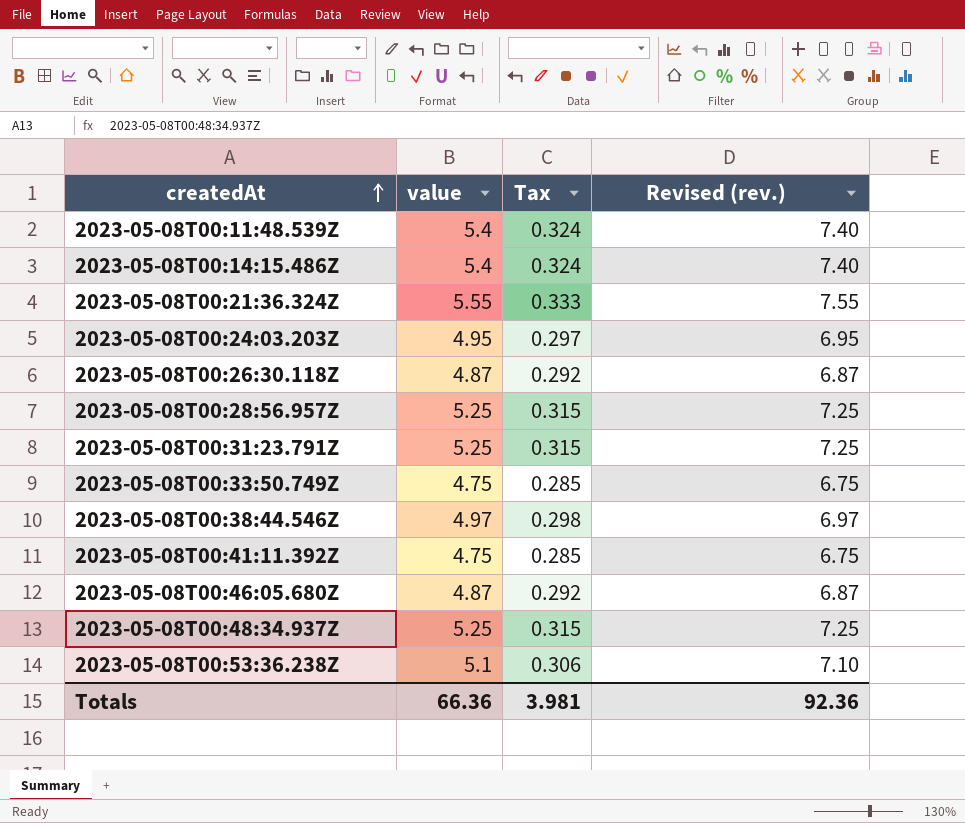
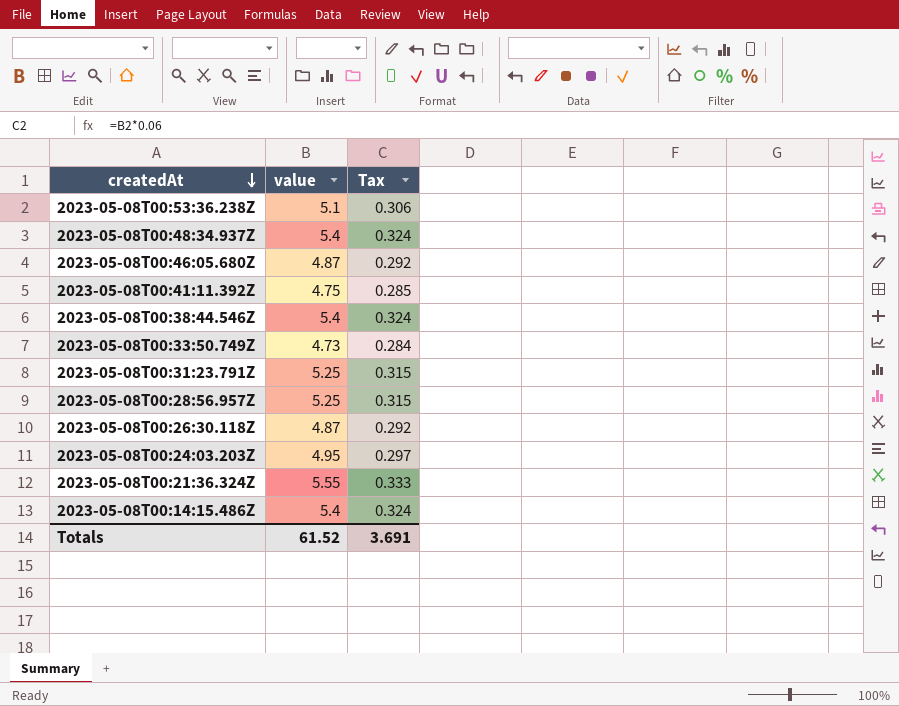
row order: createdAt ascending -> createdAt descending
column Revised (rev.) | formula: [value] + 2 -> none
row 2023-05-08T00:11:48.539Z: 5.4 | 0.324 | 7.40 -> none
2023-05-08T00:48:34.937Z | value: 5.25 -> 5.4
2023-05-08T00:48:34.937Z | Tax: 0.315 -> 0.324
2023-05-08T00:38:44.546Z | value: 4.97 -> 5.4
2023-05-08T00:38:44.546Z | Tax: 0.298 -> 0.324
2023-05-08T00:33:50.749Z | value: 4.75 -> 4.73
2023-05-08T00:33:50.749Z | Tax: 0.285 -> 0.284
Totals | value: 66.36 -> 61.52
Totals | Tax: 3.981 -> 3.691

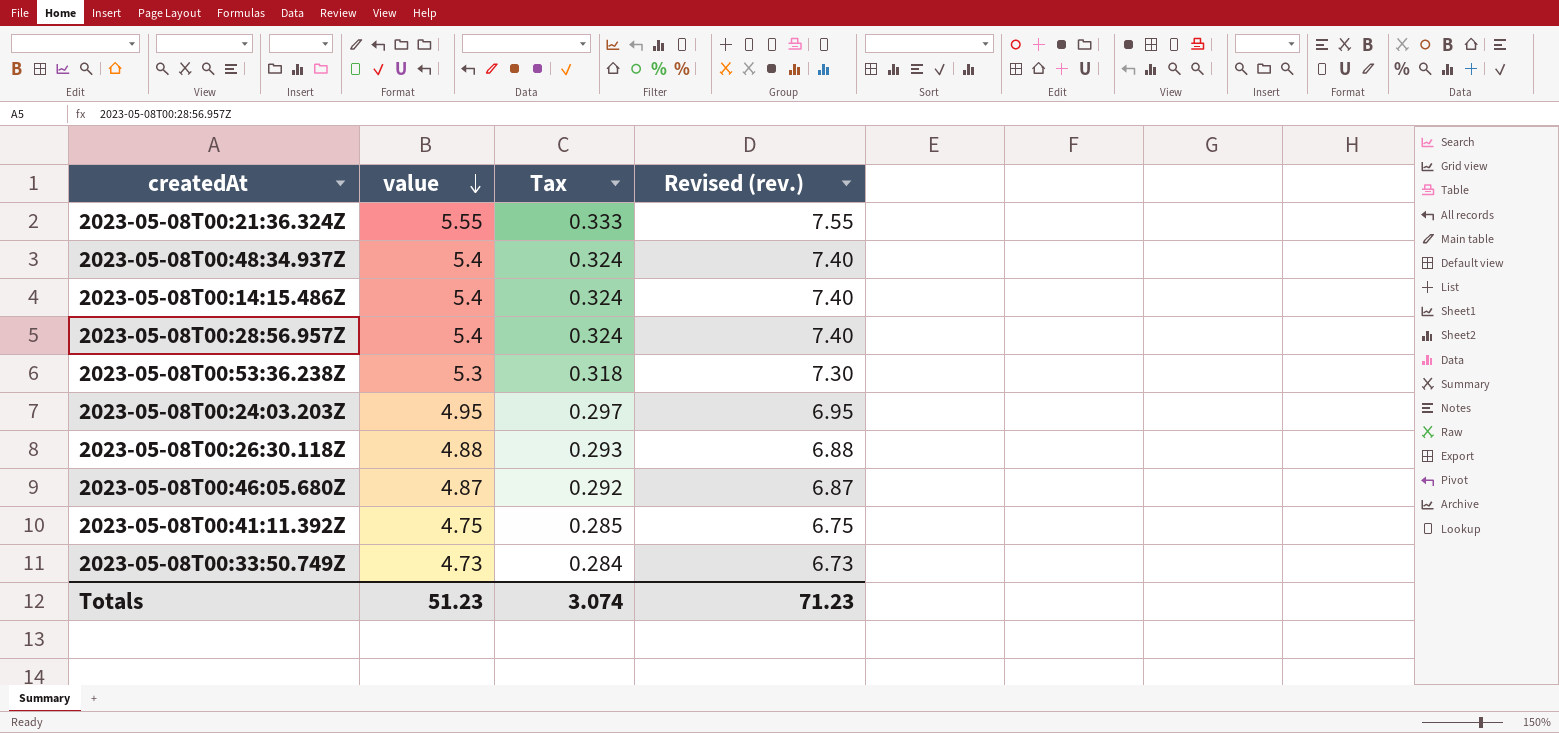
row order: createdAt descending -> value descending
column Revised (rev.) | formula: none -> [value] + 2
row 2023-05-08T00:38:44.546Z: 5.4 | 0.324 -> none
row 2023-05-08T00:31:23.791Z: 5.25 | 0.315 -> none
2023-05-08T00:28:56.957Z | value: 5.25 -> 5.4
2023-05-08T00:28:56.957Z | Tax: 0.315 -> 0.324
2023-05-08T00:53:36.238Z | value: 5.1 -> 5.3
2023-05-08T00:53:36.238Z | Tax: 0.306 -> 0.318
2023-05-08T00:26:30.118Z | value: 4.87 -> 4.88
2023-05-08T00:26:30.118Z | Tax: 0.292 -> 0.293
Totals | value: 61.52 -> 51.23
Totals | Tax: 3.691 -> 3.074

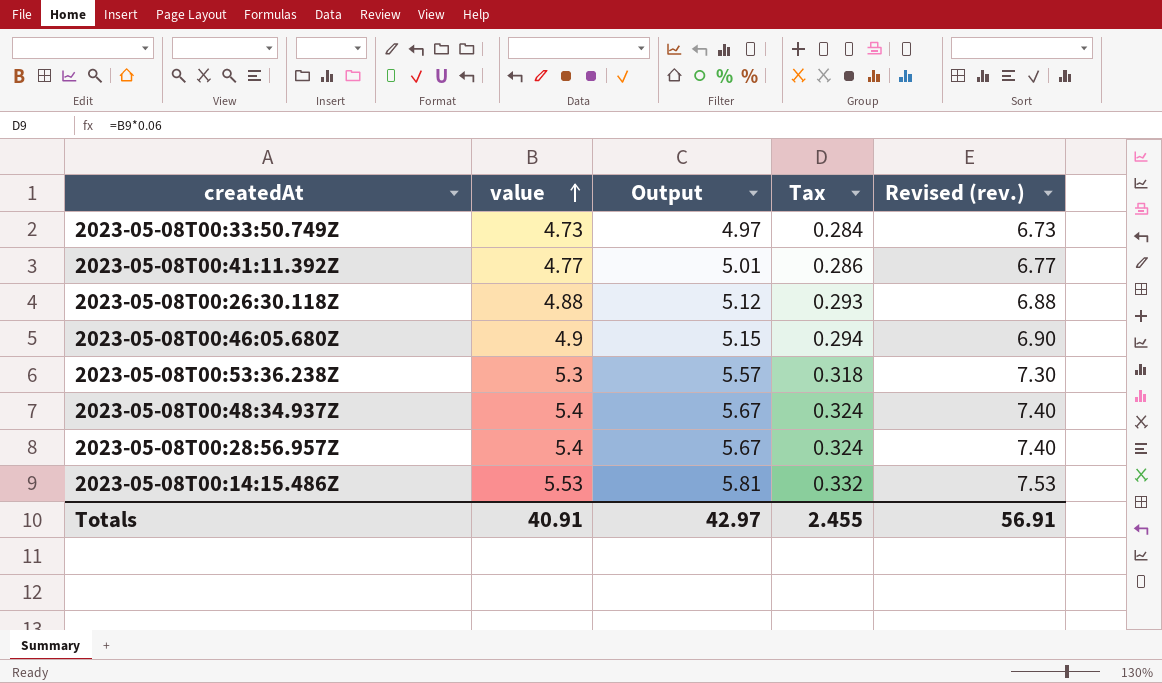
row order: value descending -> value ascending
column Output | formula: none -> [value] * 1.05
row 2023-05-08T00:21:36.324Z: 5.55 | 0.333 | 7.55 -> none
row 2023-05-08T00:24:03.203Z: 4.95 | 0.297 | 6.95 -> none
2023-05-08T00:41:11.392Z | value: 4.75 -> 4.77
2023-05-08T00:41:11.392Z | Tax: 0.285 -> 0.286
2023-05-08T00:41:11.392Z | Revised (rev.): 6.75 -> 6.77
2023-05-08T00:46:05.680Z | value: 4.87 -> 4.9
2023-05-08T00:46:05.680Z | Tax: 0.292 -> 0.294
2023-05-08T00:46:05.680Z | Revised (rev.): 6.87 -> 6.90
2023-05-08T00:14:15.486Z | value: 5.4 -> 5.53
2023-05-08T00:14:15.486Z | Tax: 0.324 -> 0.332
2023-05-08T00:14:15.486Z | Revised (rev.): 7.40 -> 7.53
Totals | value: 51.23 -> 40.91
Totals | Tax: 3.074 -> 2.455
Totals | Revised (rev.): 71.23 -> 56.91

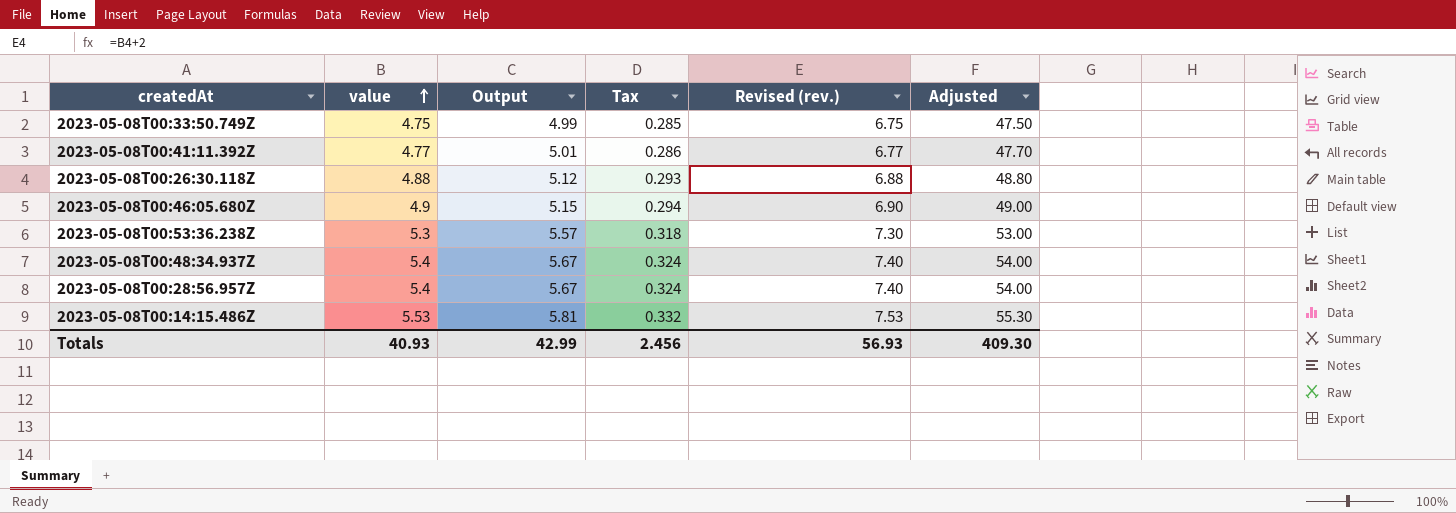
column Adjusted | formula: none -> [value] * 10
2023-05-08T00:33:50.749Z | value: 4.73 -> 4.75
2023-05-08T00:33:50.749Z | Output: 4.97 -> 4.99
2023-05-08T00:33:50.749Z | Tax: 0.284 -> 0.285
2023-05-08T00:33:50.749Z | Revised (rev.): 6.73 -> 6.75
Totals | value: 40.91 -> 40.93
Totals | Output: 42.97 -> 42.99
Totals | Tax: 2.455 -> 2.456
Totals | Revised (rev.): 56.91 -> 56.93

